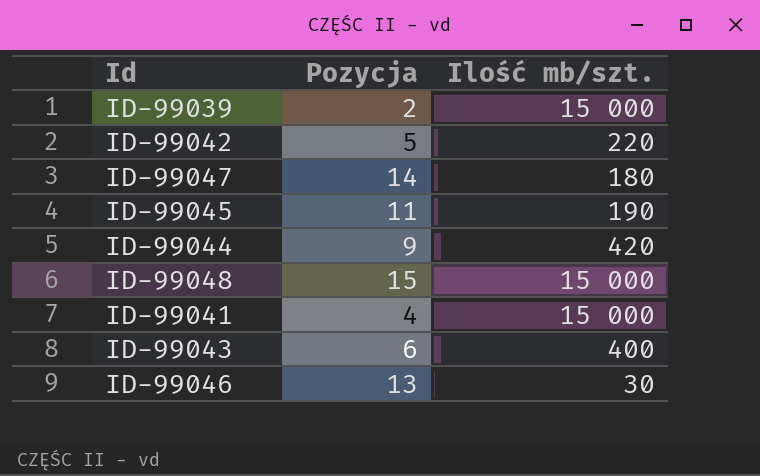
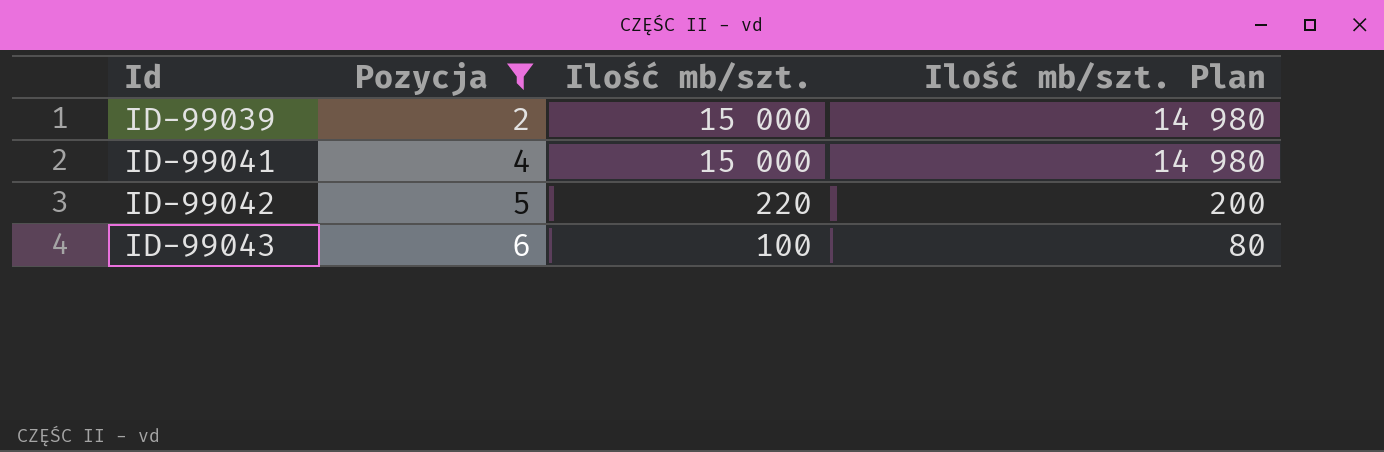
filter: none -> Pozycja <= 6
row order: none -> Id ascending
column Ilość mb/szt. Plan | formula: none -> [Ilość mb/szt.] - 20
ID-99043 | Ilość mb/szt.: 400 -> 100

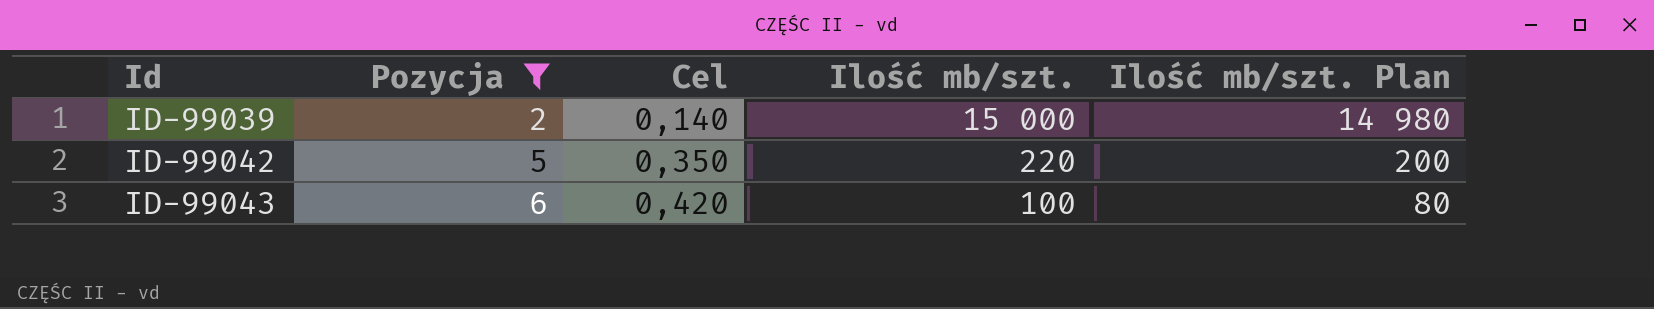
column Cel | formula: none -> [Pozycja] * 0,07
row ID-99041: 4 | 15 000 | 14 980 -> none

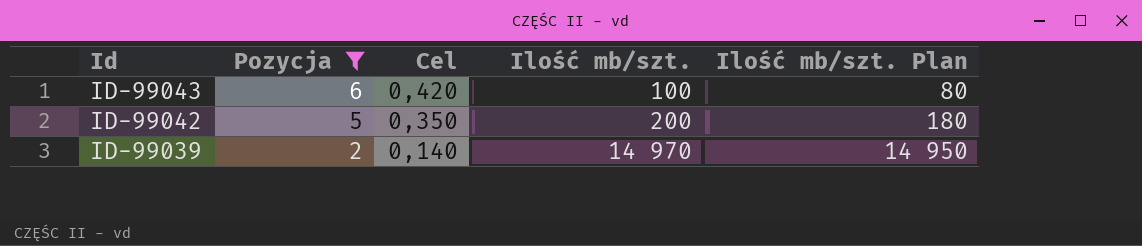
row order: Id ascending -> Id descending
ID-99042 | Ilość mb/szt.: 220 -> 200
ID-99042 | Ilość mb/szt. Plan: 200 -> 180
ID-99039 | Ilość mb/szt.: 15 000 -> 14 970
ID-99039 | Ilość mb/szt. Plan: 14 980 -> 14 950

